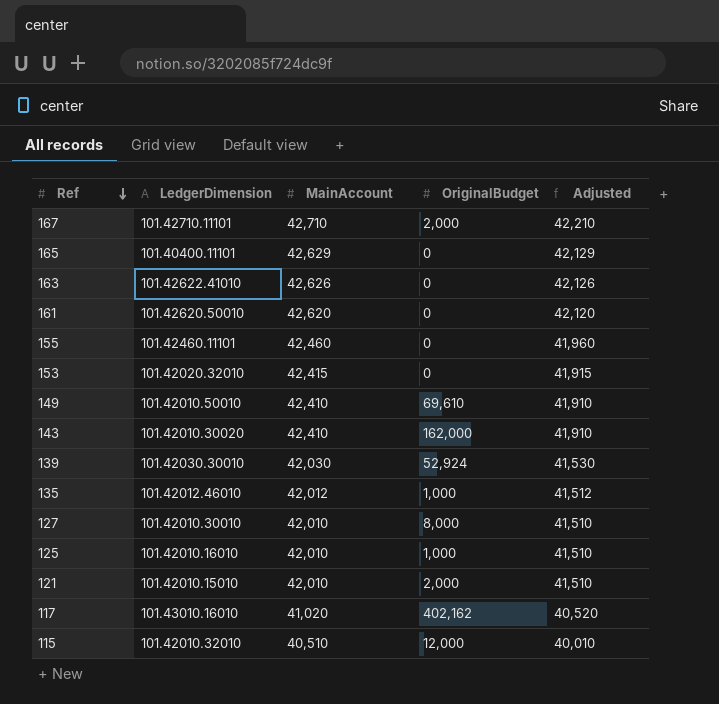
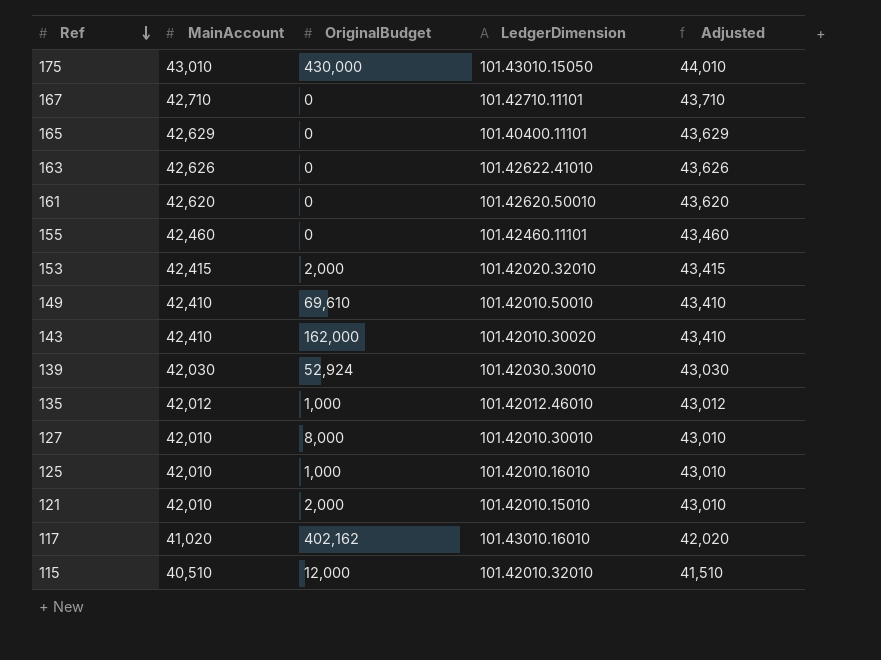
column LedgerDimension | position: 2 -> 4
column Adjusted | formula: [MainAccount] - 500 -> [MainAccount] + 1000
row 175: none -> 43,010 | 430,000 | 101.43010.15050 | 44,010
167 | OriginalBudget: 2,000 -> 0
153 | OriginalBudget: 0 -> 2,000

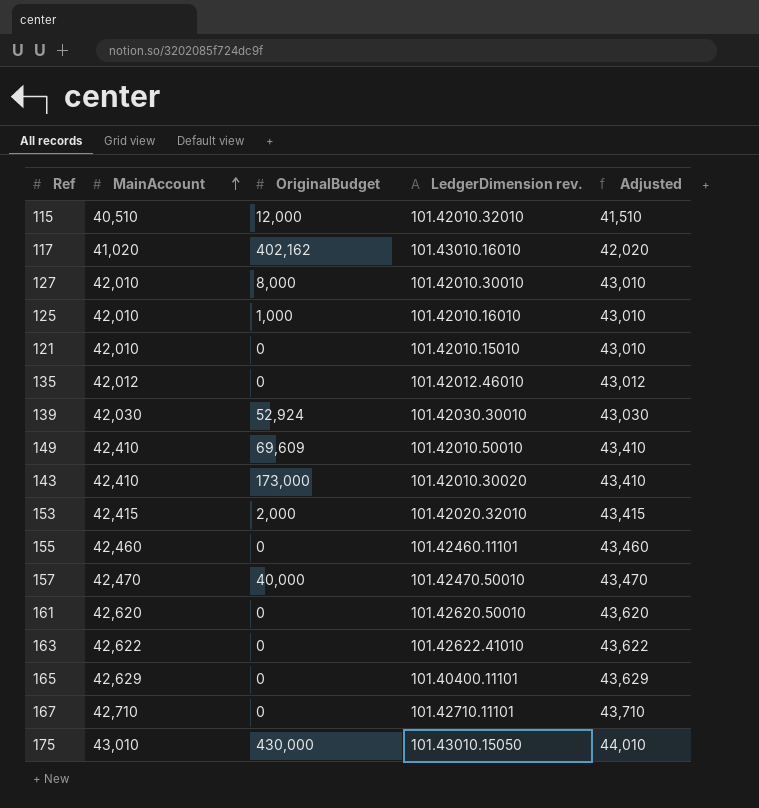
row order: Ref descending -> MainAccount ascending
column name: LedgerDimension -> LedgerDimension rev.
121 | OriginalBudget: 2,000 -> 0
135 | OriginalBudget: 1,000 -> 0
149 | OriginalBudget: 69,610 -> 69,609
143 | OriginalBudget: 162,000 -> 173,000
row 157: none -> 42,470 | 40,000 | 101.42470.50010 | 43,470
163 | MainAccount: 42,626 -> 42,622
163 | Adjusted: 43,626 -> 43,622

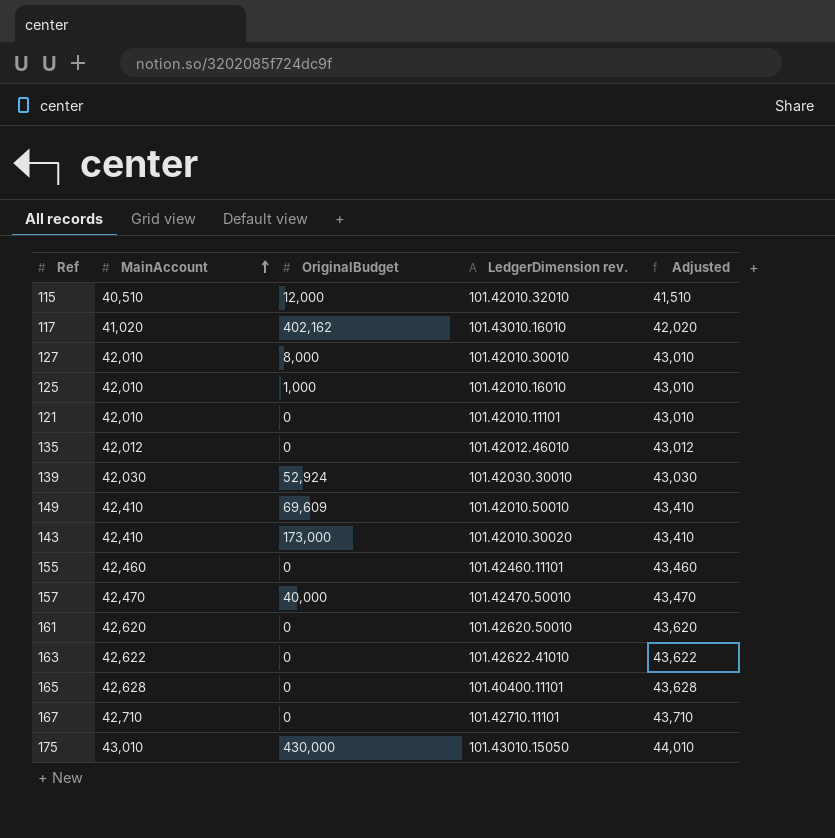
row 153: 42,415 | 2,000 | 101.42020.32010 | 43,415 -> none
121 | LedgerDimension rev.: 101.42010.15010 -> 101.42010.11101
165 | MainAccount: 42,629 -> 42,628
165 | Adjusted: 43,629 -> 43,628

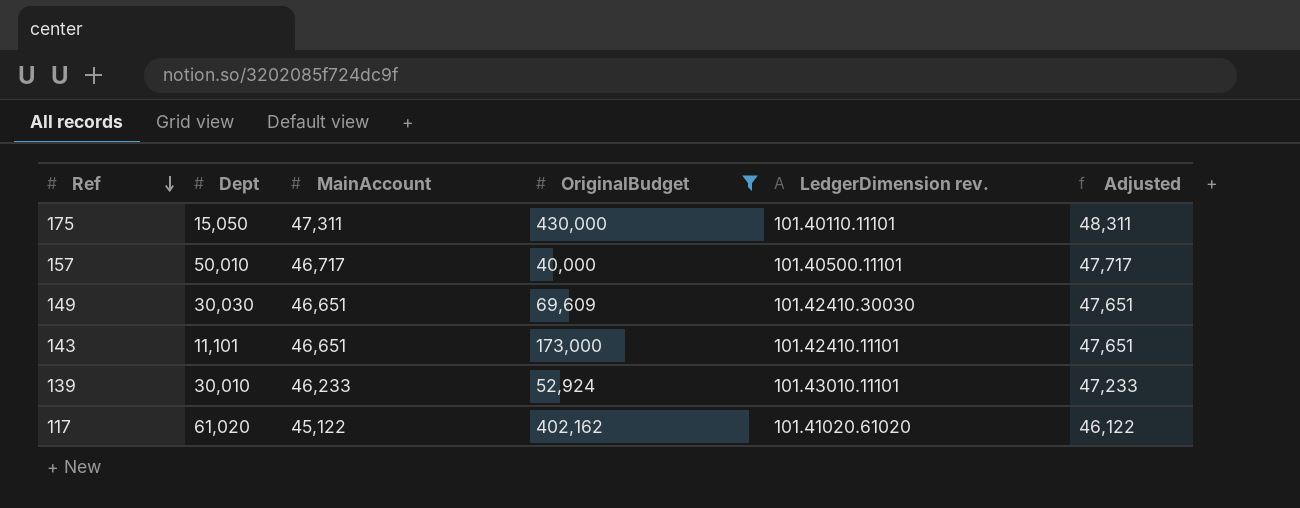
filter: none -> OriginalBudget >= 40,000
row order: MainAccount ascending -> Ref descending
column Dept | position: none -> 2
175 | MainAccount: 43,010 -> 47,311
175 | LedgerDimension rev.: 101.43010.15050 -> 101.40110.11101
175 | Adjusted: 44,010 -> 48,311
157 | MainAccount: 42,470 -> 46,717
157 | LedgerDimension rev.: 101.42470.50010 -> 101.40500.11101
157 | Adjusted: 43,470 -> 47,717
149 | MainAccount: 42,410 -> 46,651
149 | LedgerDimension rev.: 101.42010.50010 -> 101.42410.30030
149 | Adjusted: 43,410 -> 47,651
143 | MainAccount: 42,410 -> 46,651
143 | LedgerDimension rev.: 101.42010.30020 -> 101.42410.11101
143 | Adjusted: 43,410 -> 47,651
139 | MainAccount: 42,030 -> 46,233
139 | LedgerDimension rev.: 101.42030.30010 -> 101.43010.11101
139 | Adjusted: 43,030 -> 47,233
117 | MainAccount: 41,020 -> 45,122
117 | LedgerDimension rev.: 101.43010.16010 -> 101.41020.61020
117 | Adjusted: 42,020 -> 46,122

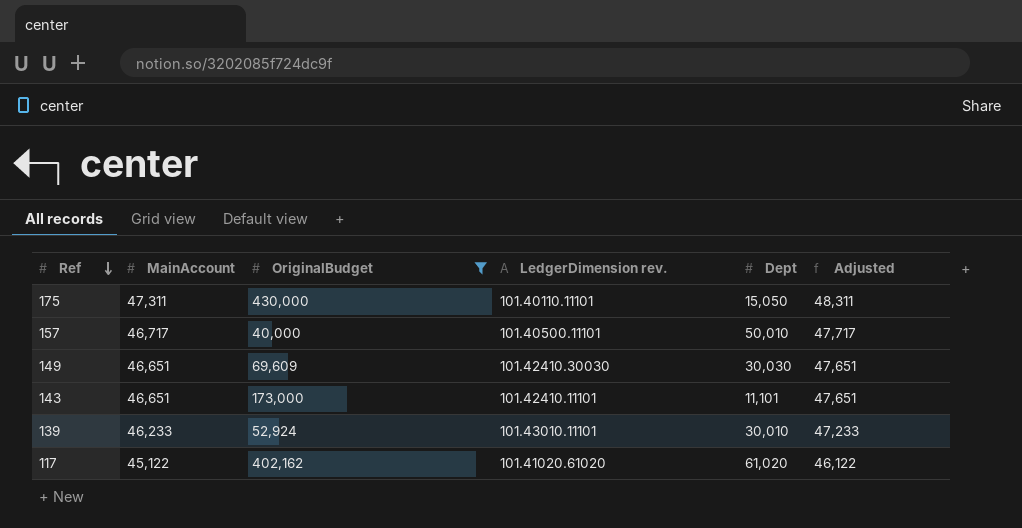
column Dept | position: 2 -> 5

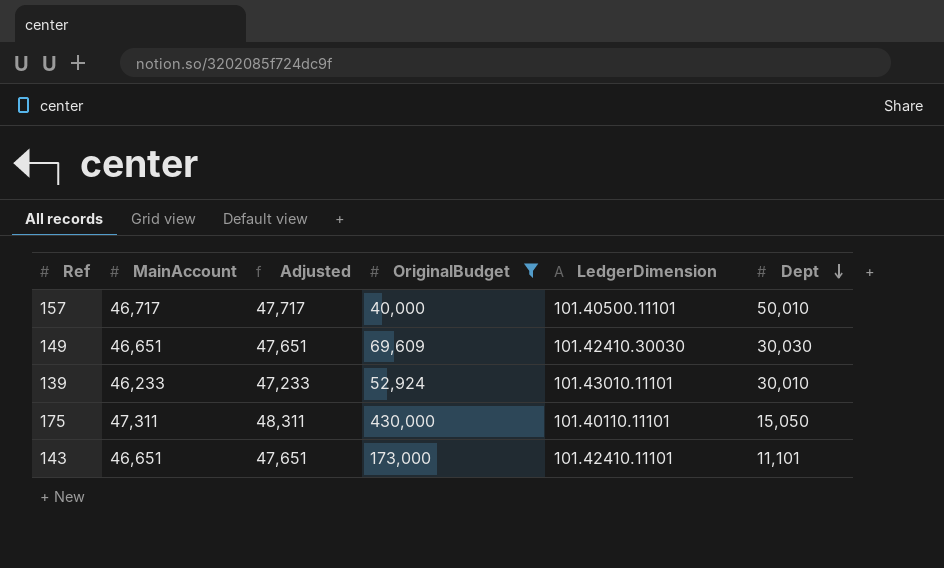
row order: Ref descending -> Dept descending
column Adjusted | position: 6 -> 3
column name: LedgerDimension rev. -> LedgerDimension
row 117: 45,122 | 402,162 | 101.41020.61020 | 61,020 | 46,122 -> none

